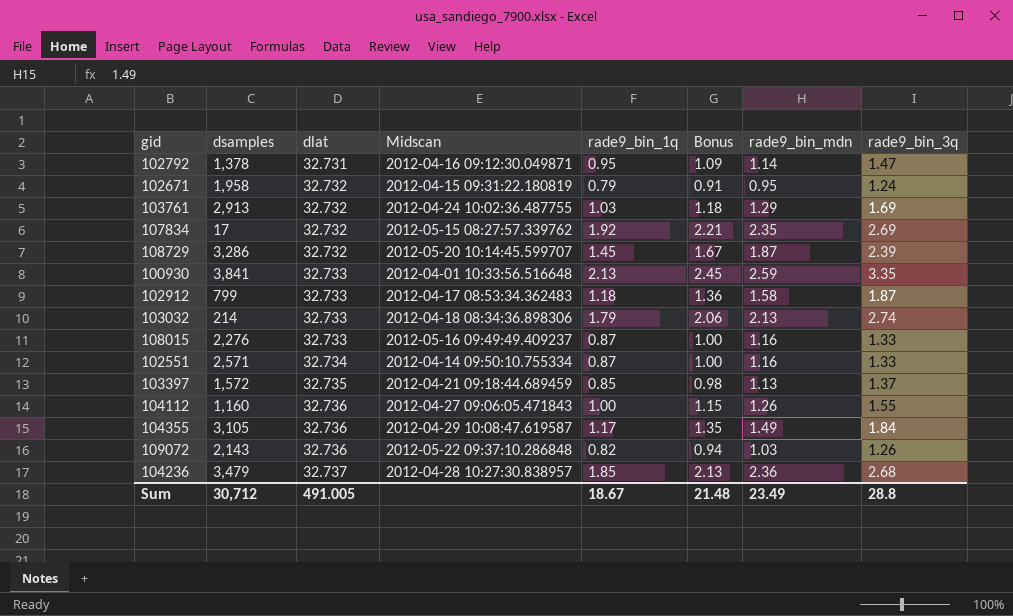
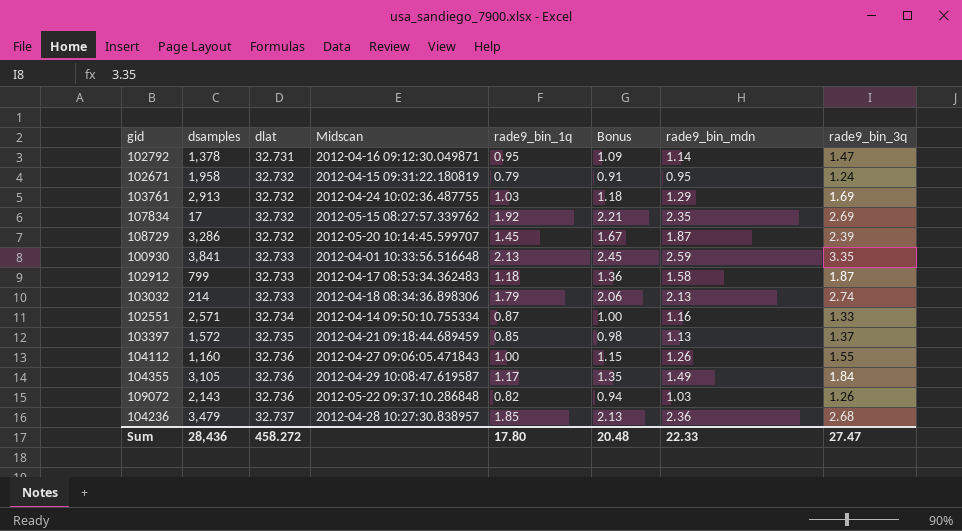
row 108015: 2,276 | 32.733 | 2012-05-16 09:49:49.409237 | 0.87 | 1.00 | 1.16 | 1.33 -> none
Sum | dsamples: 30,712 -> 28,436
Sum | dlat: 491.005 -> 458.272
Sum | rade9_bin_1q: 18.67 -> 17.80
Sum | Bonus: 21.48 -> 20.48
Sum | rade9_bin_mdn: 23.49 -> 22.33
Sum | rade9_bin_3q: 28.8 -> 27.47

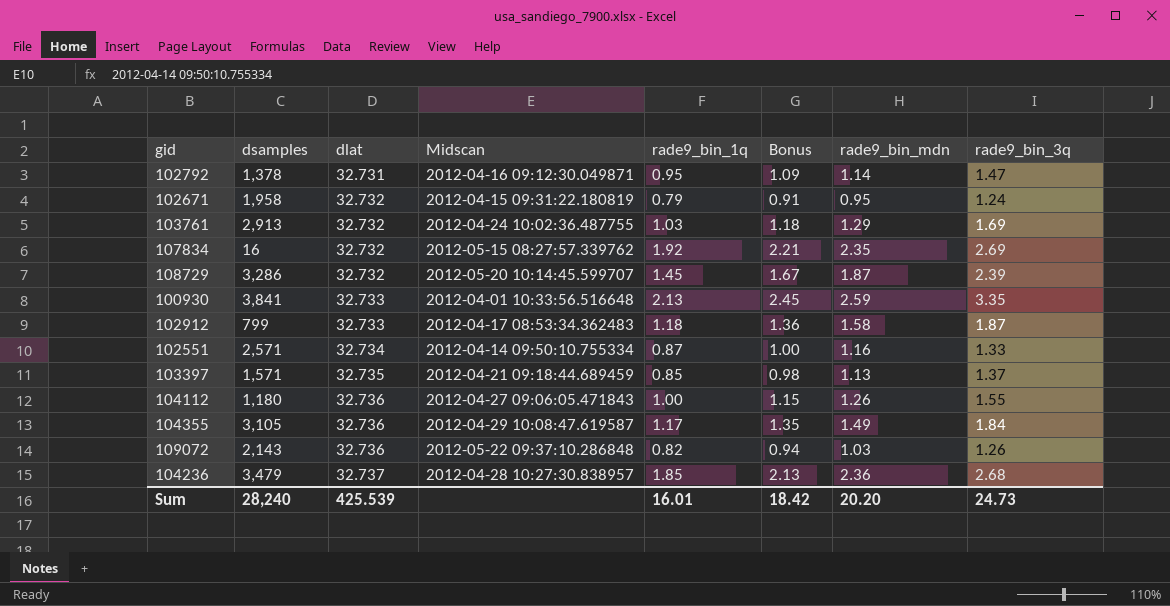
row 103032: 214 | 32.733 | 2012-04-18 08:34:36.898306 | 1.79 | 2.06 | 2.13 | 2.74 -> none
107834 | dsamples: 17 -> 16
103397 | dsamples: 1,572 -> 1,571
104112 | dsamples: 1,160 -> 1,180
Sum | dsamples: 28,436 -> 28,240
Sum | dlat: 458.272 -> 425.539
Sum | rade9_bin_1q: 17.80 -> 16.01
Sum | Bonus: 20.48 -> 18.42
Sum | rade9_bin_mdn: 22.33 -> 20.20
Sum | rade9_bin_3q: 27.47 -> 24.73

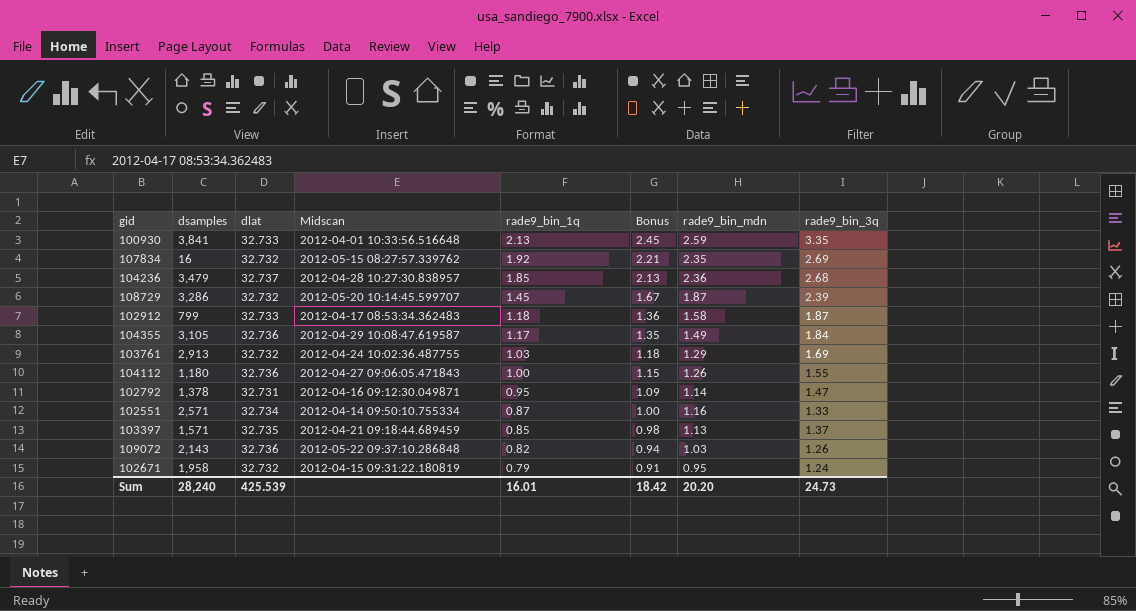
row order: dlat ascending -> rade9_bin_1q descending

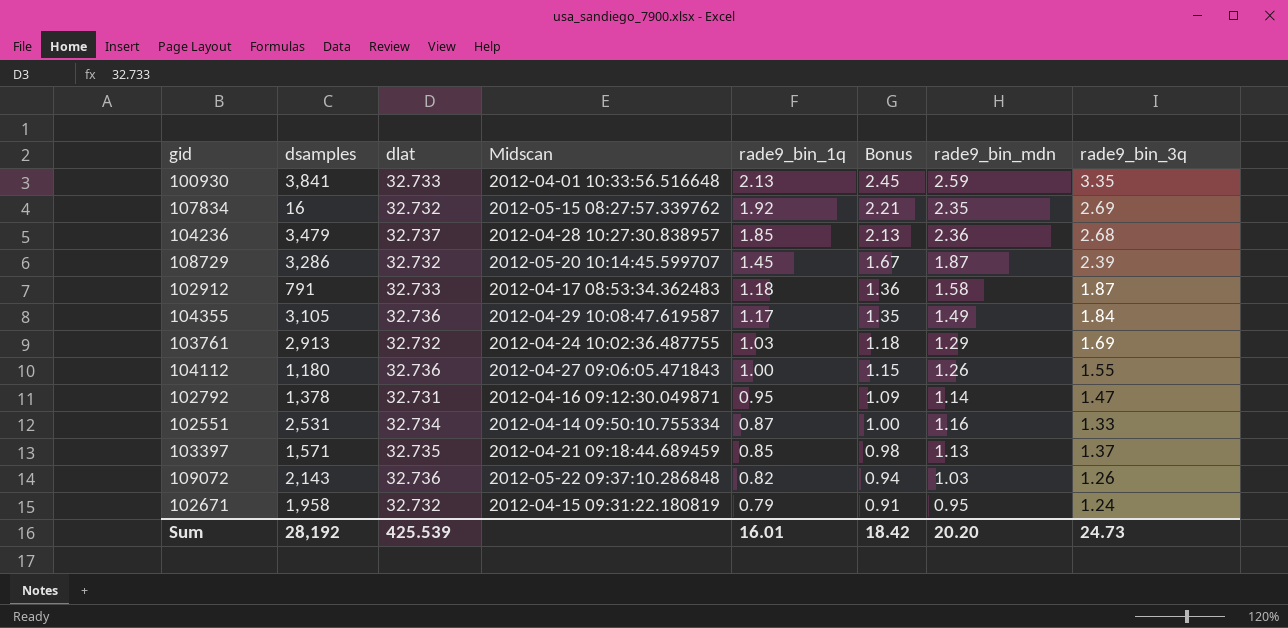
102912 | dsamples: 799 -> 791
102551 | dsamples: 2,571 -> 2,531
Sum | dsamples: 28,240 -> 28,192

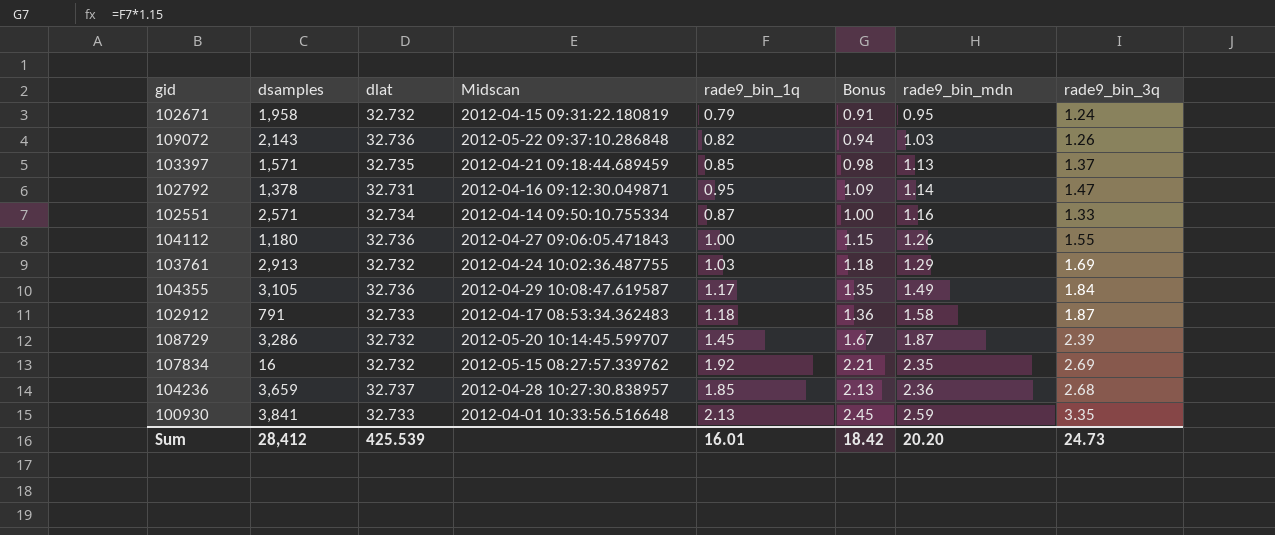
row order: rade9_bin_1q descending -> rade9_bin_mdn ascending
102551 | dsamples: 2,531 -> 2,571
104236 | dsamples: 3,479 -> 3,659
Sum | dsamples: 28,192 -> 28,412

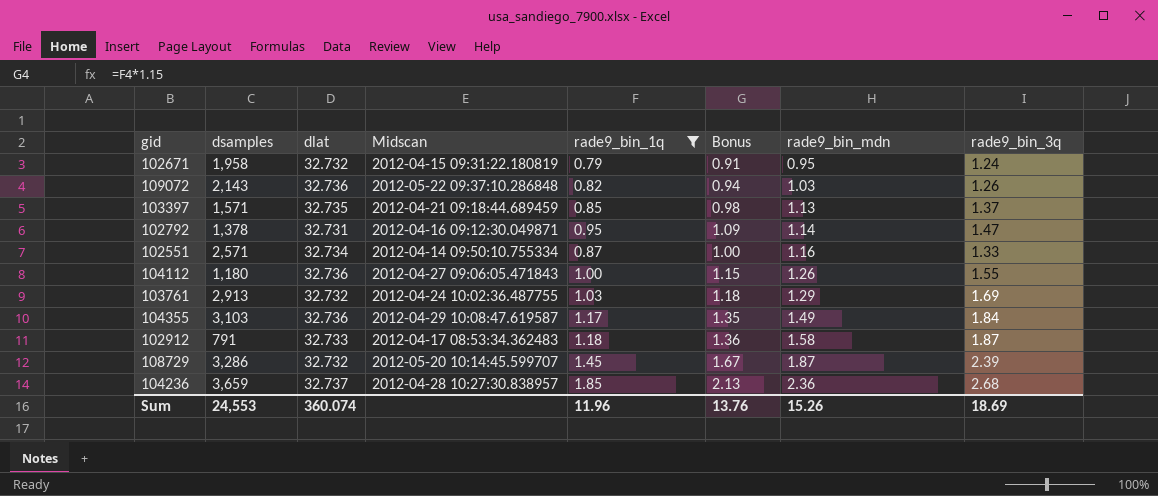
filter: none -> rade9_bin_1q <= 1.85
104355 | dsamples: 3,105 -> 3,103
Sum | dsamples: 28,412 -> 24,553
Sum | dlat: 425.539 -> 360.074
Sum | rade9_bin_1q: 16.01 -> 11.96
Sum | Bonus: 18.42 -> 13.76
Sum | rade9_bin_mdn: 20.20 -> 15.26
Sum | rade9_bin_3q: 24.73 -> 18.69

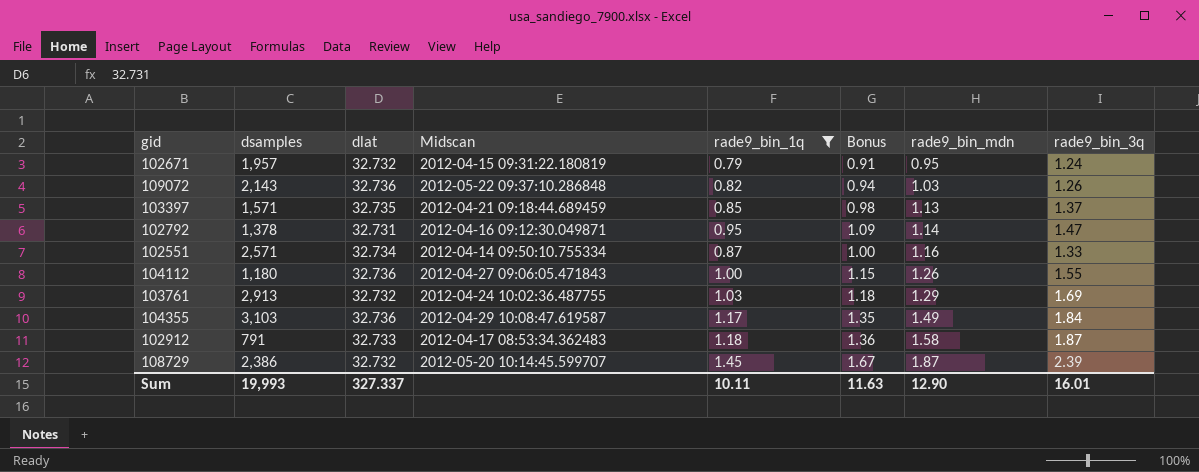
row 104236: 3,659 | 32.737 | 2012-04-28 10:27:30.838957 | 1.85 | 2.13 | 2.36 | 2.68 -> none
102671 | dsamples: 1,958 -> 1,957
108729 | dsamples: 3,286 -> 2,386
Sum | dsamples: 24,553 -> 19,993
Sum | dlat: 360.074 -> 327.337
Sum | rade9_bin_1q: 11.96 -> 10.11
Sum | Bonus: 13.76 -> 11.63
Sum | rade9_bin_mdn: 15.26 -> 12.90
Sum | rade9_bin_3q: 18.69 -> 16.01

